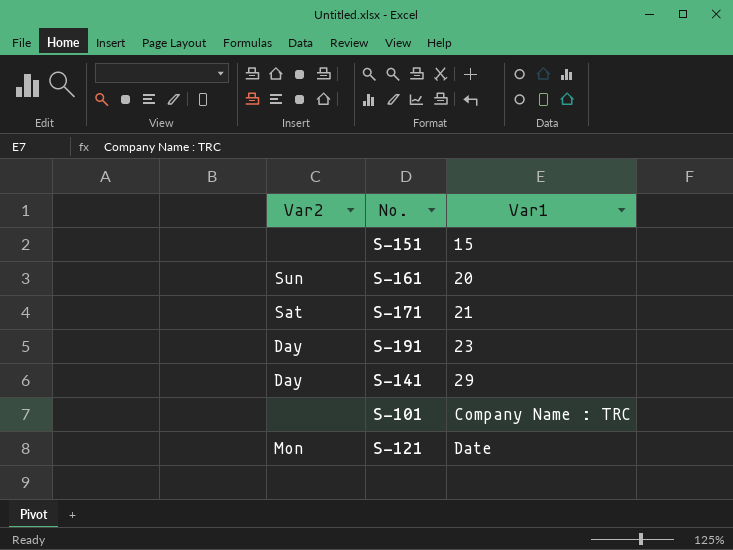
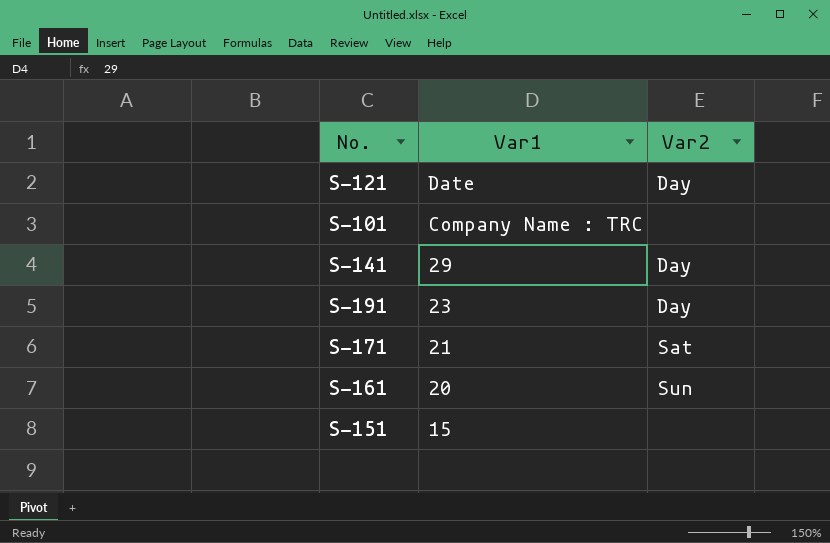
row order: Var1 ascending -> Var1 descending
column Var2 | position: 1 -> 3
S-121 | Var2: Mon -> Day

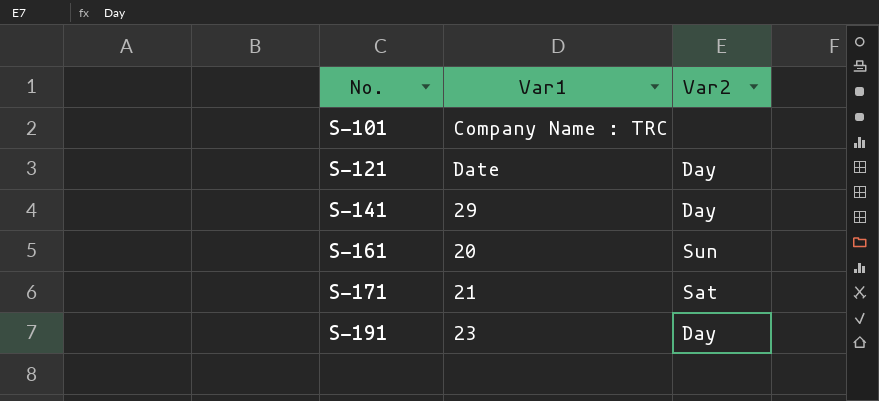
row order: Var1 descending -> No. ascending
row S-151: 15 | none -> none

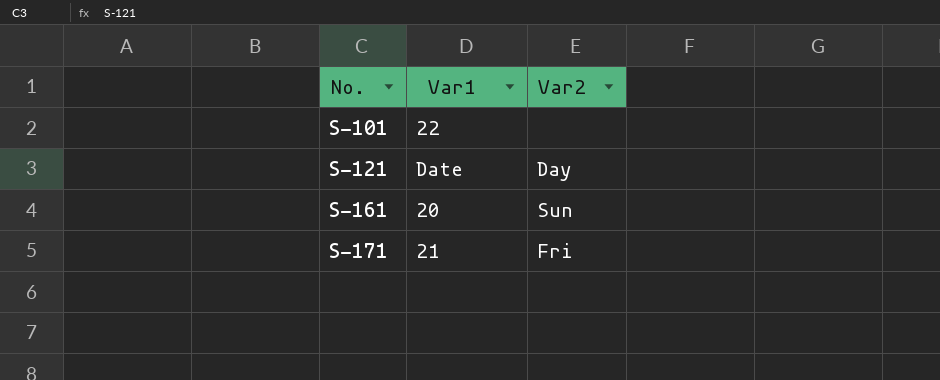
row S-141: 29 | Day -> none
row S-191: 23 | Day -> none
S-101 | Var1: Company Name : TRC -> 22
S-171 | Var2: Sat -> Fri

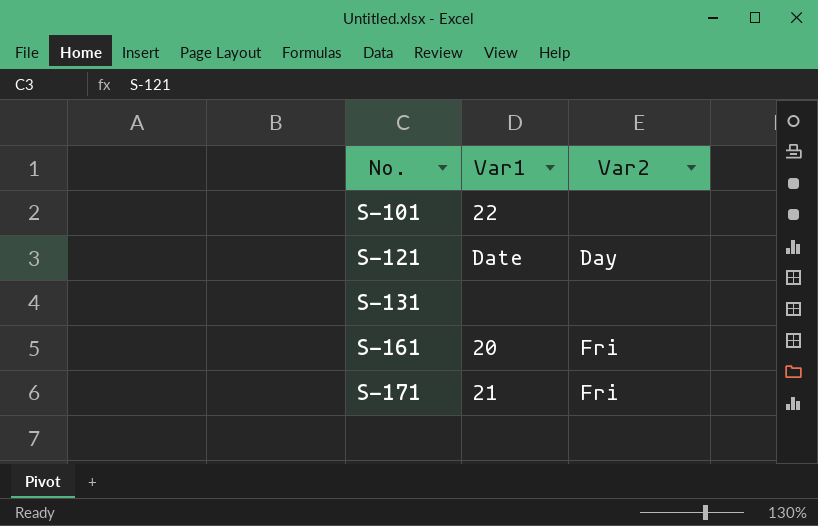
row S-131: none -> none | none
S-161 | Var2: Sun -> Fri

